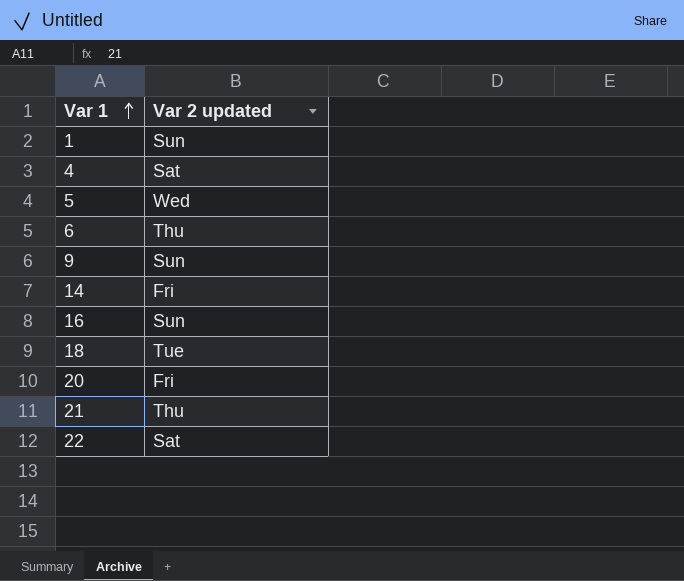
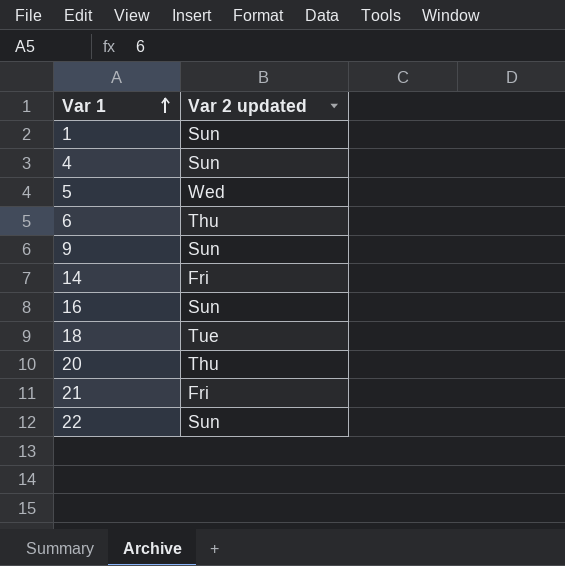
4 | Var 2 updated: Sat -> Sun
20 | Var 2 updated: Fri -> Thu
21 | Var 2 updated: Thu -> Fri
22 | Var 2 updated: Sat -> Sun

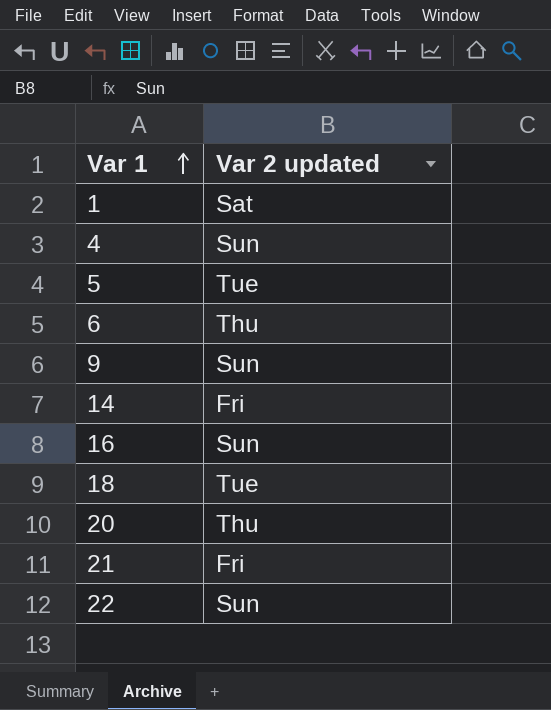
1 | Var 2 updated: Sun -> Sat
5 | Var 2 updated: Wed -> Tue

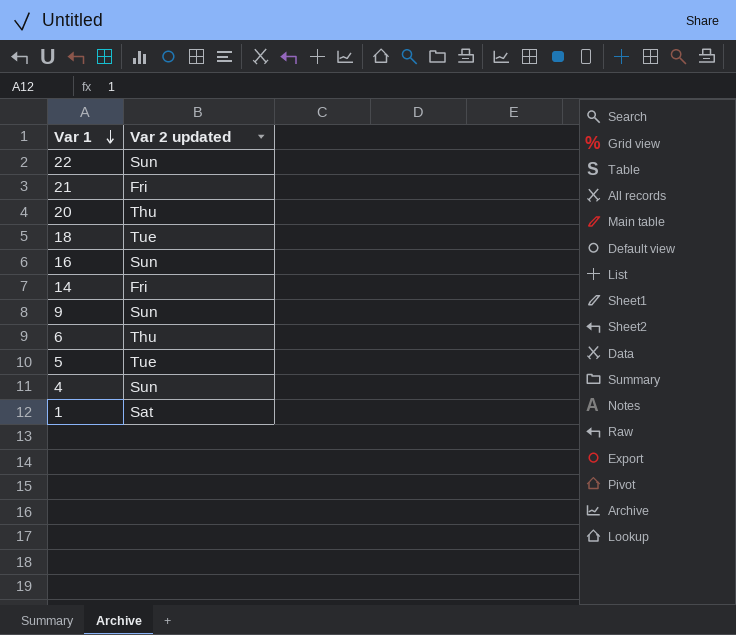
row order: Var 1 ascending -> Var 1 descending

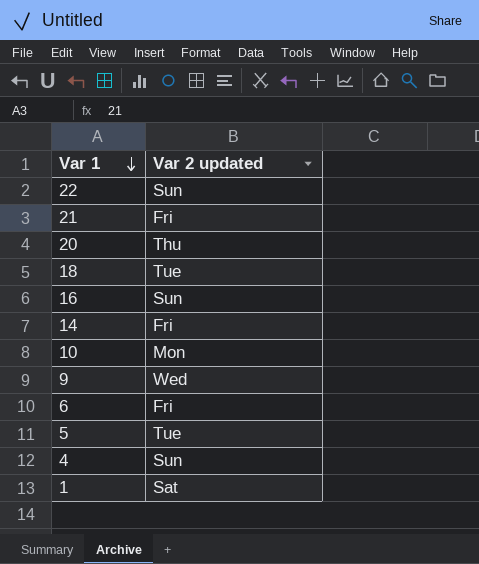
row 10: none -> Mon
9 | Var 2 updated: Sun -> Wed
6 | Var 2 updated: Thu -> Fri

